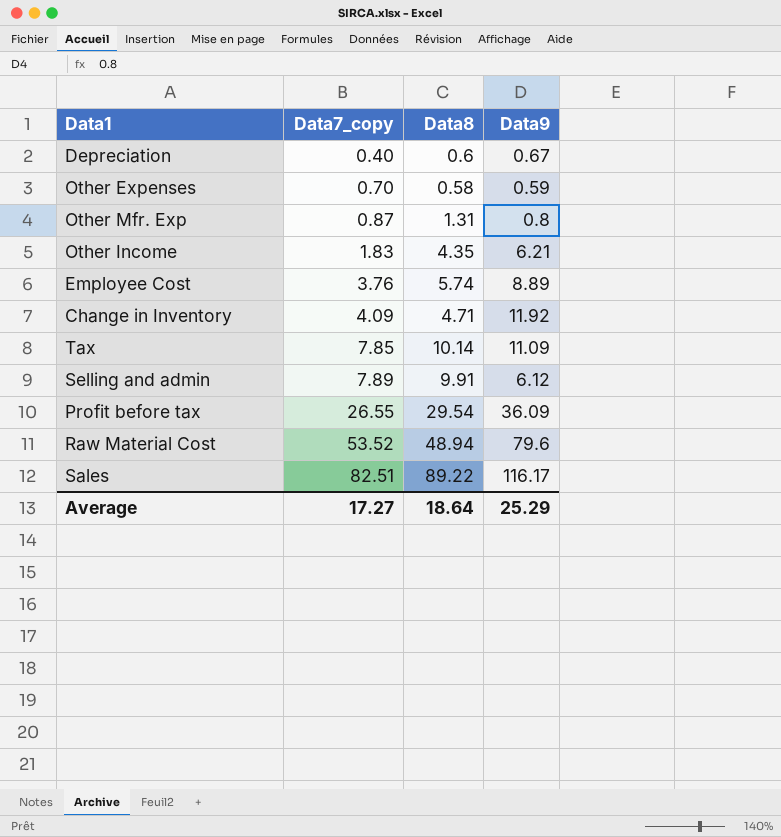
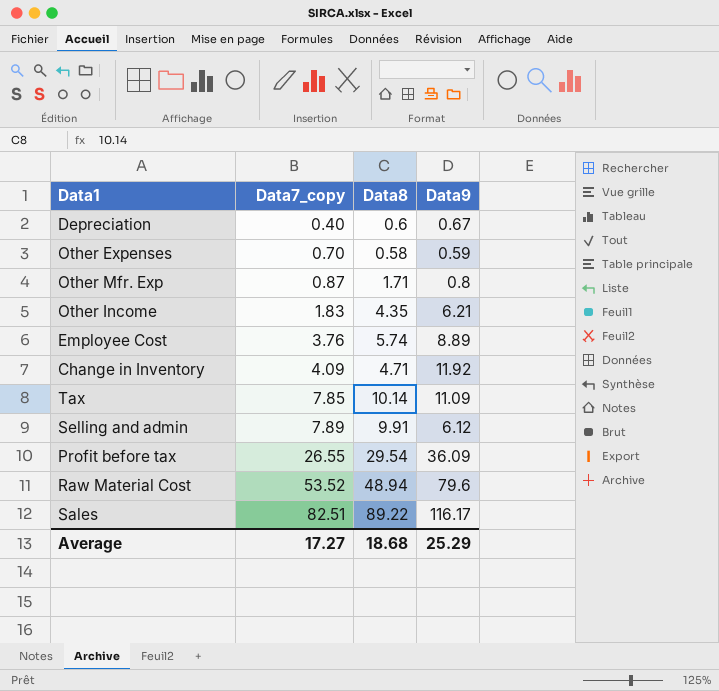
Other Mfr. Exp | Data8: 1.31 -> 1.71
Average | Data8: 18.64 -> 18.68

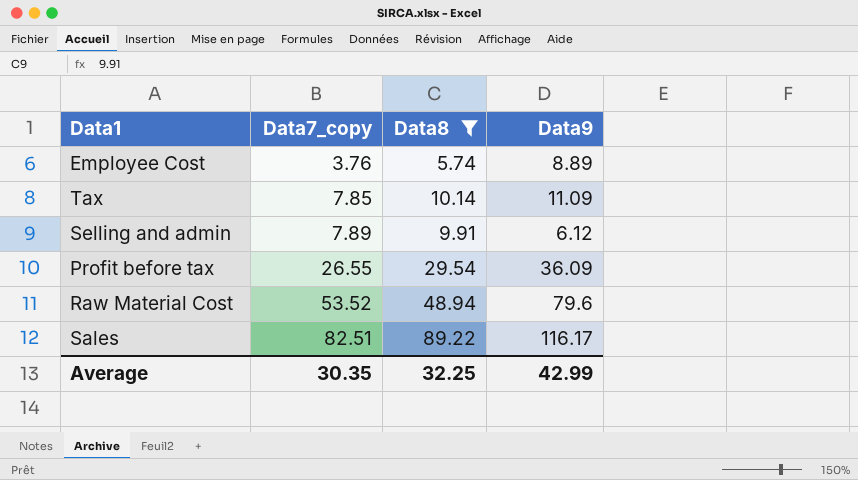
filter: none -> Data8 >= 5.74
Average | Data7_copy: 17.27 -> 30.35
Average | Data8: 18.68 -> 32.25
Average | Data9: 25.29 -> 42.99

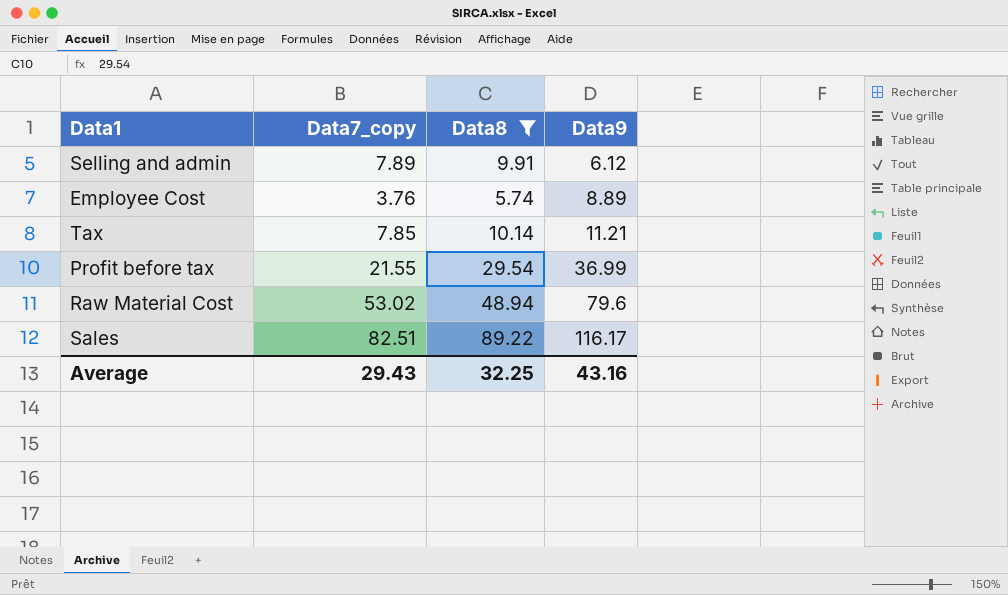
row order: Data7_copy ascending -> Data9 ascending
Tax | Data9: 11.09 -> 11.21
Profit before tax | Data7_copy: 26.55 -> 21.55
Profit before tax | Data9: 36.09 -> 36.99
Raw Material Cost | Data7_copy: 53.52 -> 53.02
Average | Data7_copy: 30.35 -> 29.43
Average | Data9: 42.99 -> 43.16

